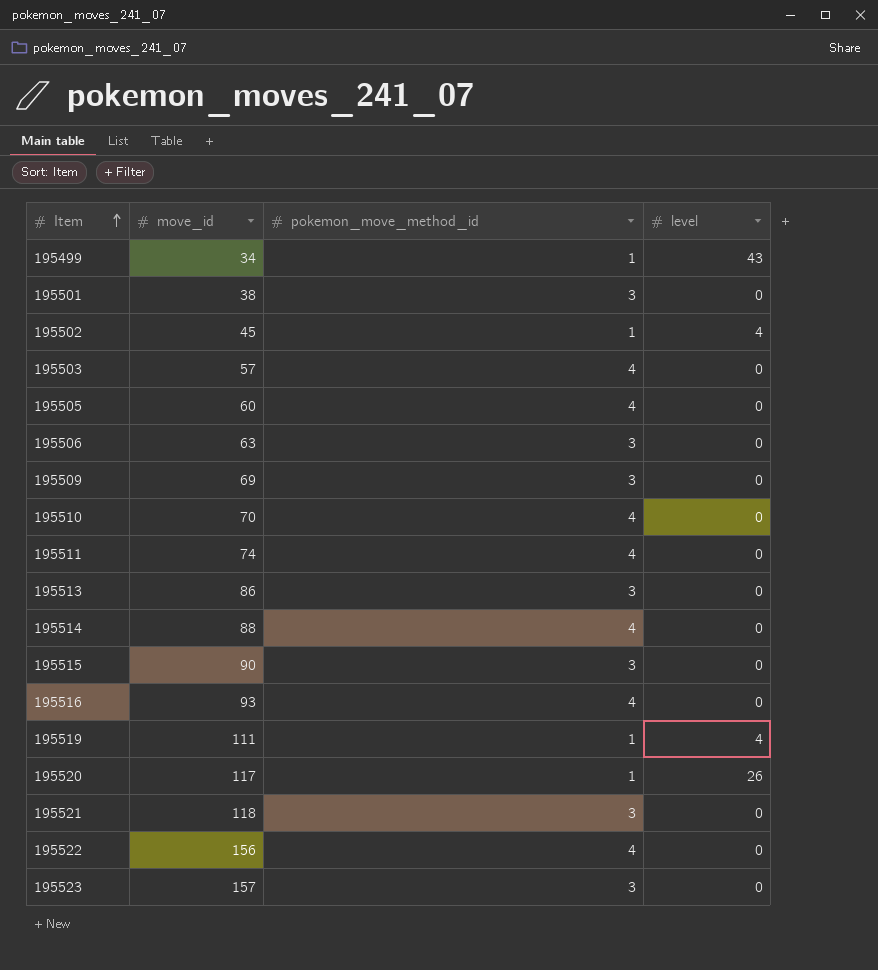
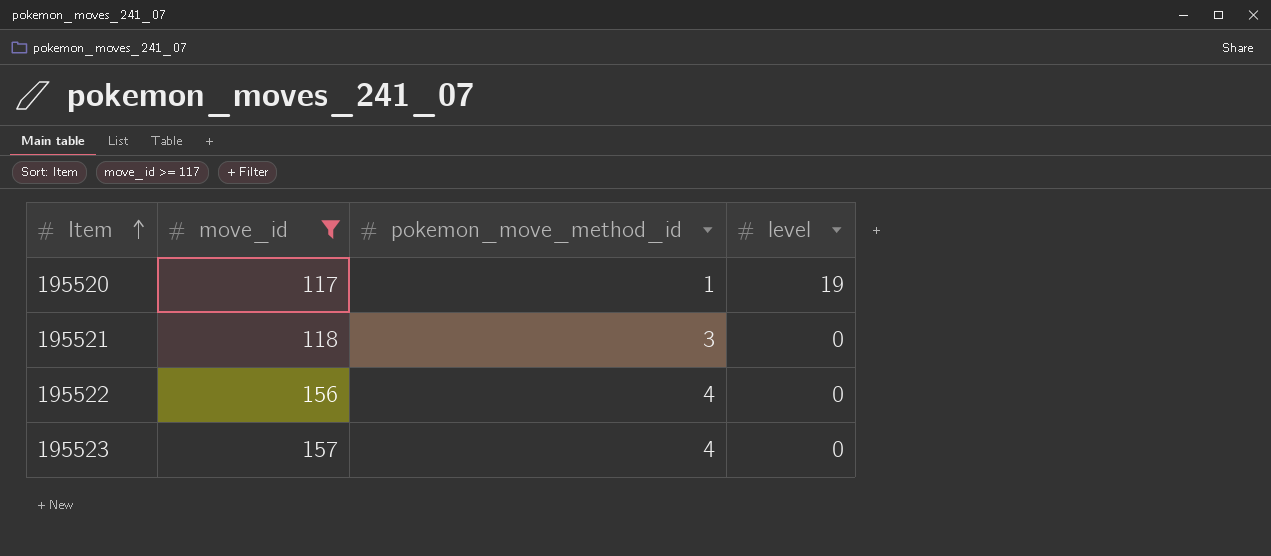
filter: none -> move_id >= 117
195520 | level: 26 -> 19
195523 | pokemon_move_method_id: 3 -> 4

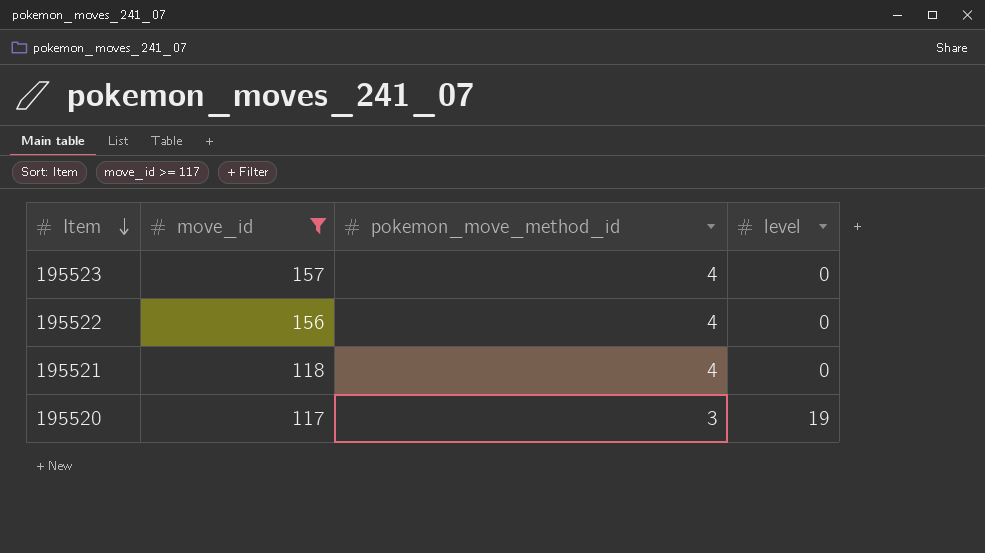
row order: Item ascending -> Item descending
195521 | pokemon_move_method_id: 3 -> 4
195520 | pokemon_move_method_id: 1 -> 3

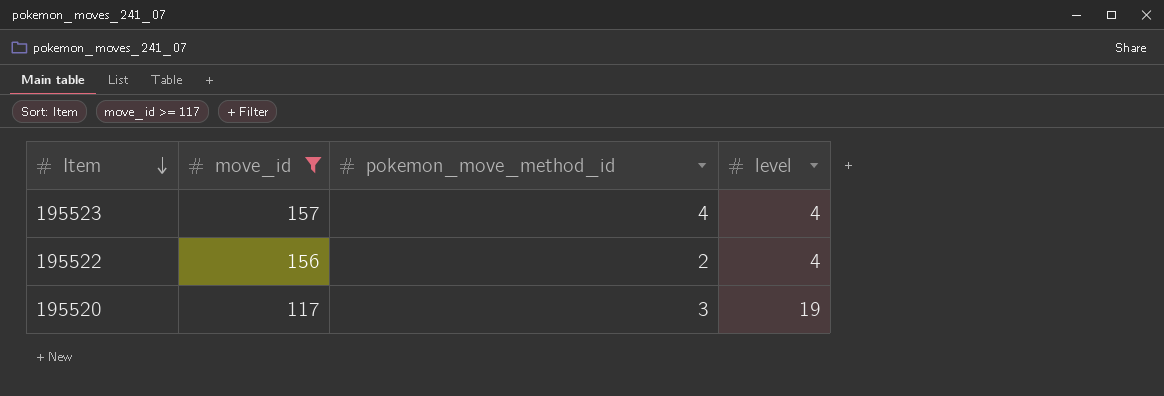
row 195521: 118 | 4 | 0 -> none
195523 | level: 0 -> 4
195522 | pokemon_move_method_id: 4 -> 2
195522 | level: 0 -> 4

